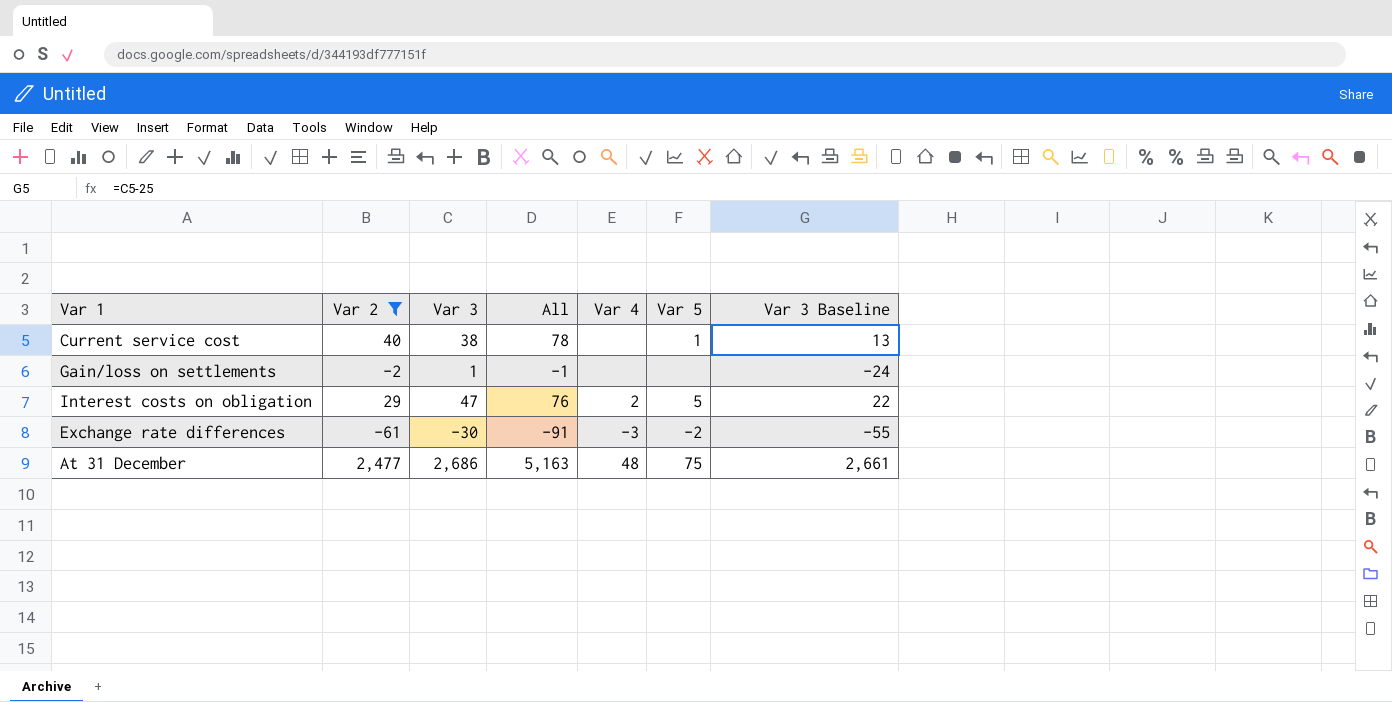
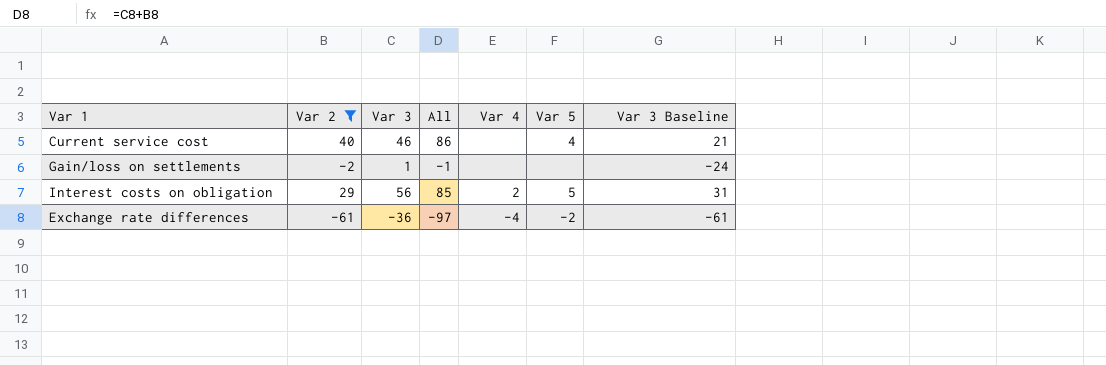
row At 31 December: 2,477 | 2,686 | 5,163 | 48 | 75 | 2,661 -> none
Current service cost | Var 3: 38 -> 46
Current service cost | All: 78 -> 86
Current service cost | Var 5: 1 -> 4
Current service cost | Var 3 Baseline: 13 -> 21
Interest costs on obligation | Var 3: 47 -> 56
Interest costs on obligation | All: 76 -> 85
Interest costs on obligation | Var 3 Baseline: 22 -> 31
Exchange rate differences | Var 3: -30 -> -36
Exchange rate differences | All: -91 -> -97
Exchange rate differences | Var 4: -3 -> -4
Exchange rate differences | Var 3 Baseline: -55 -> -61

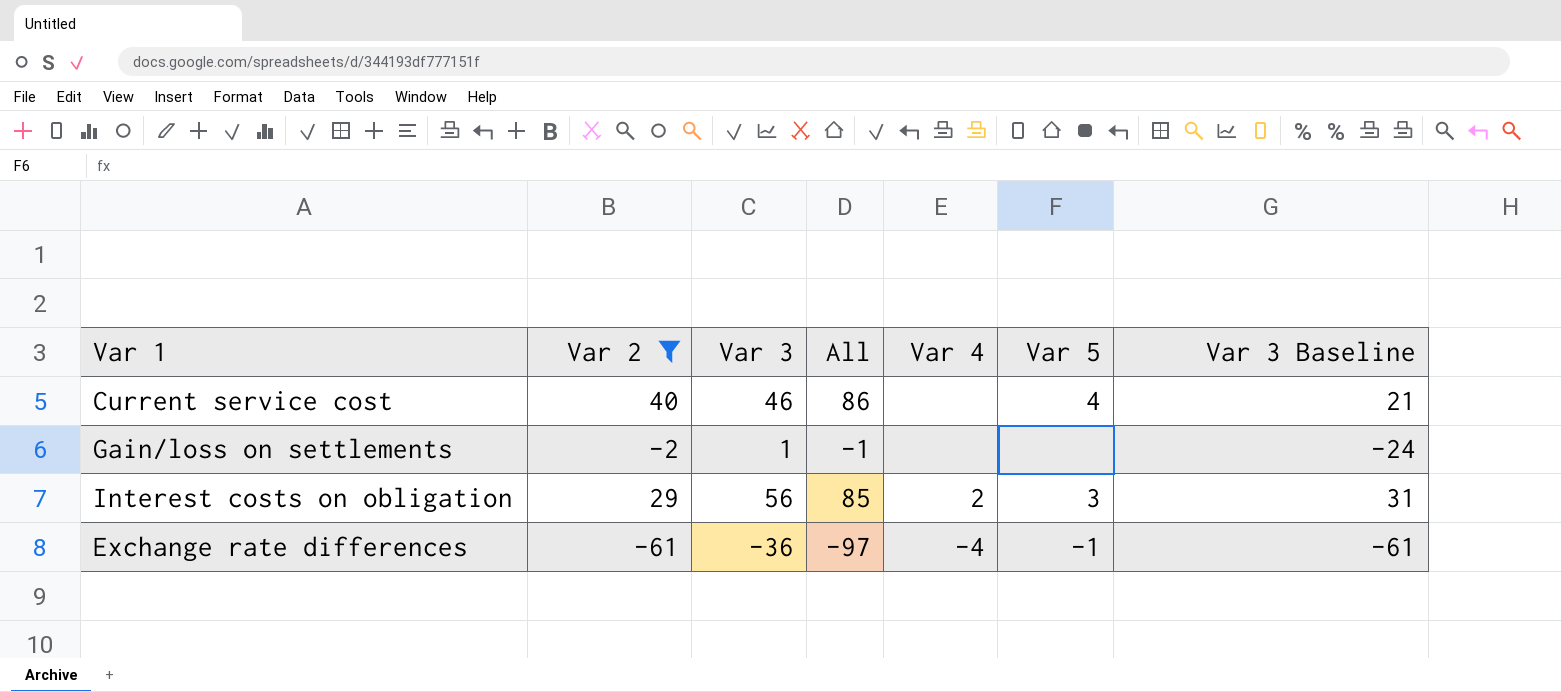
Interest costs on obligation | Var 5: 5 -> 3
Exchange rate differences | Var 5: -2 -> -1

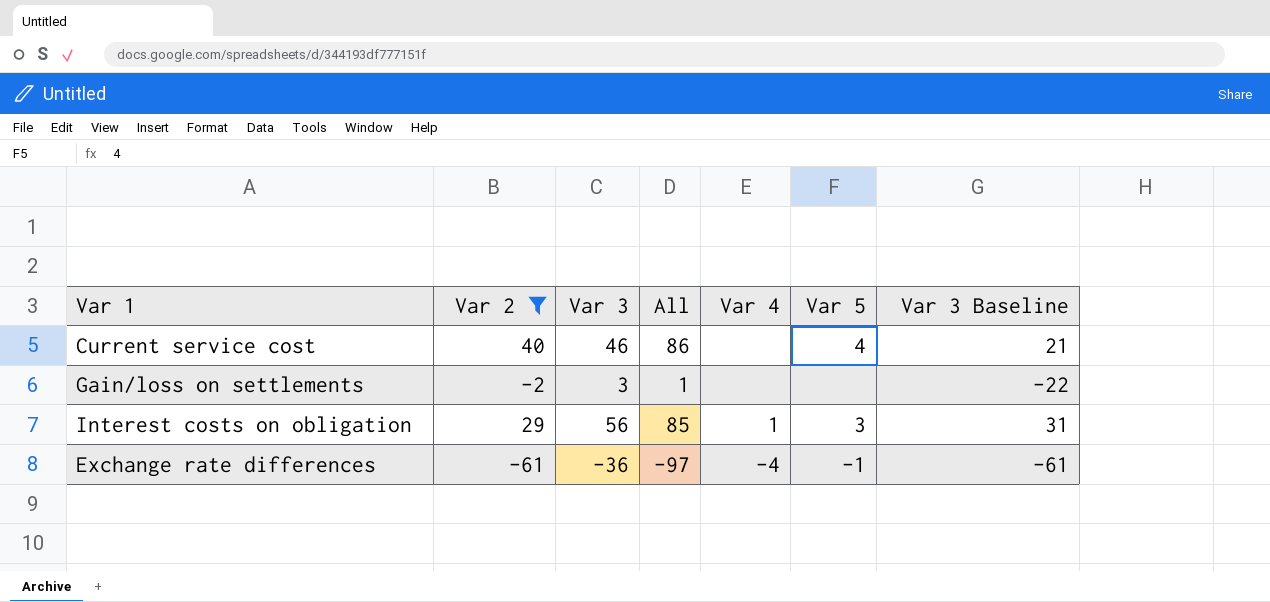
Gain/loss on settlements | Var 3: 1 -> 3
Gain/loss on settlements | All: -1 -> 1
Gain/loss on settlements | Var 3 Baseline: -24 -> -22
Interest costs on obligation | Var 4: 2 -> 1

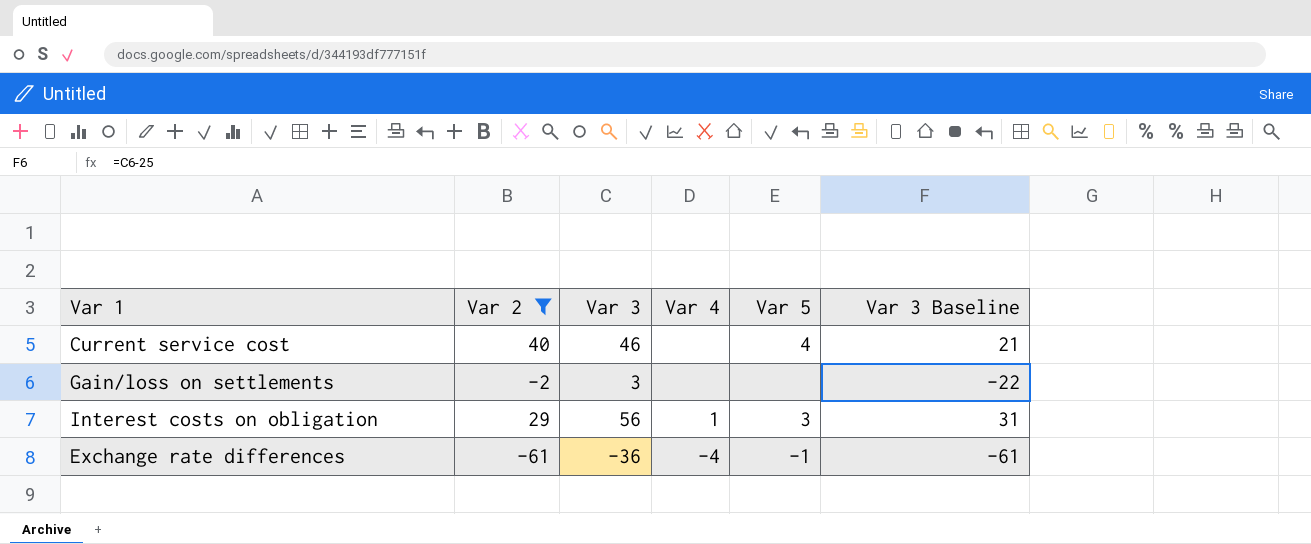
column All | formula: [Var 2] + [Var 3] -> none

